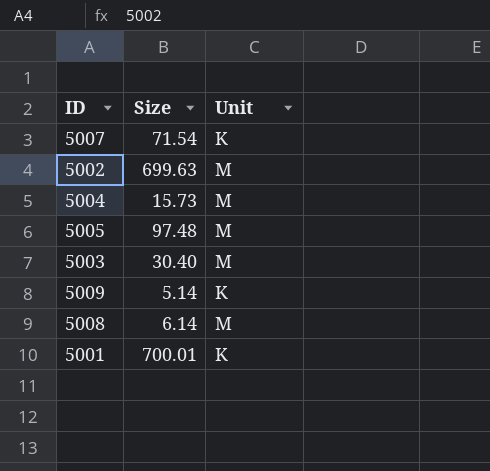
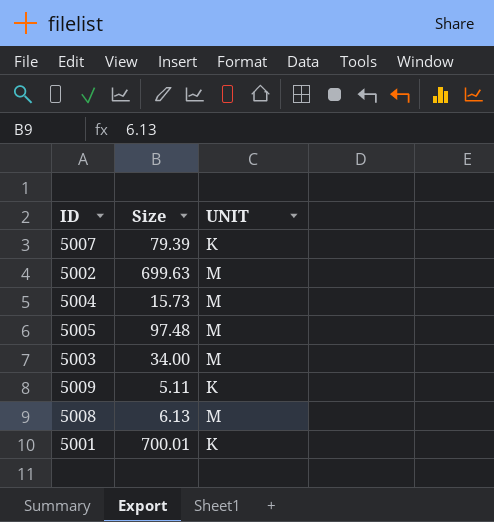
column name: Unit -> UNIT
5007 | Size: 71.54 -> 79.39
5003 | Size: 30.40 -> 34.00
5009 | Size: 5.14 -> 5.11
5008 | Size: 6.14 -> 6.13

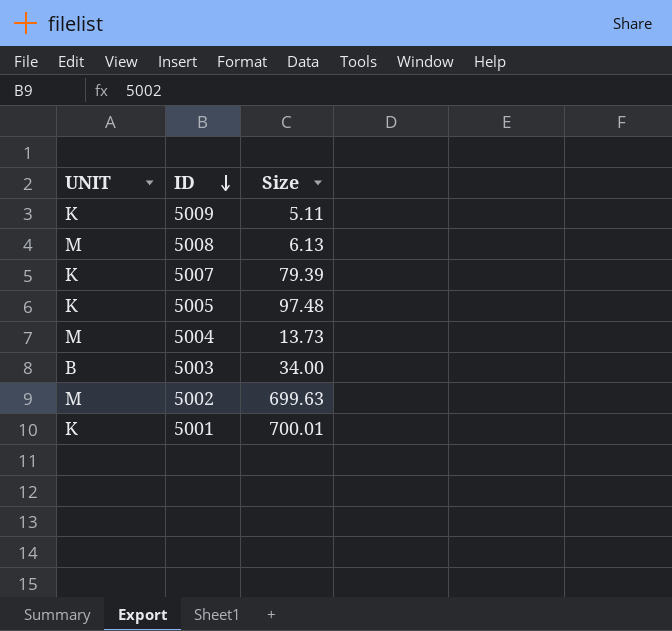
row order: none -> ID descending
column UNIT | position: 3 -> 1
5005 | UNIT: M -> K
5004 | Size: 15.73 -> 13.73
5003 | UNIT: M -> B

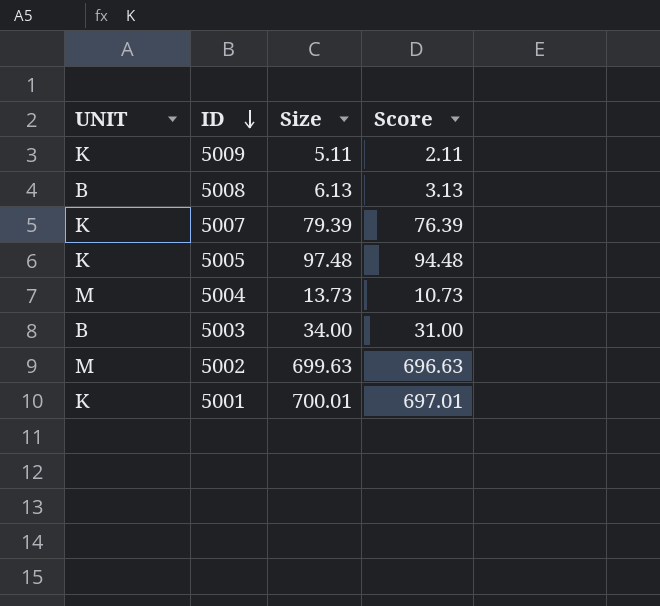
column Score | formula: none -> [Size] - 3
5008 | UNIT: M -> B

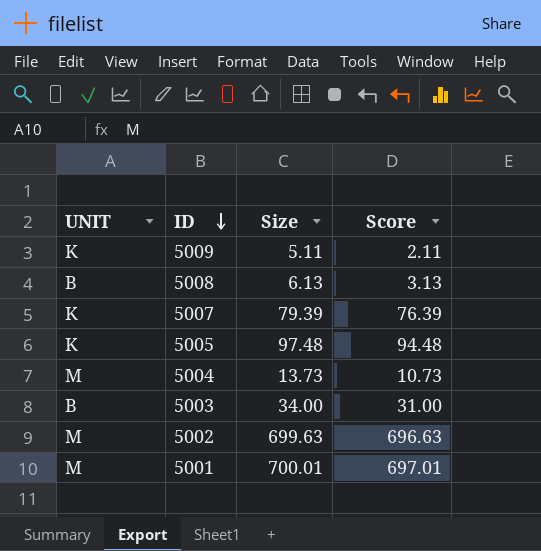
5001 | UNIT: K -> M

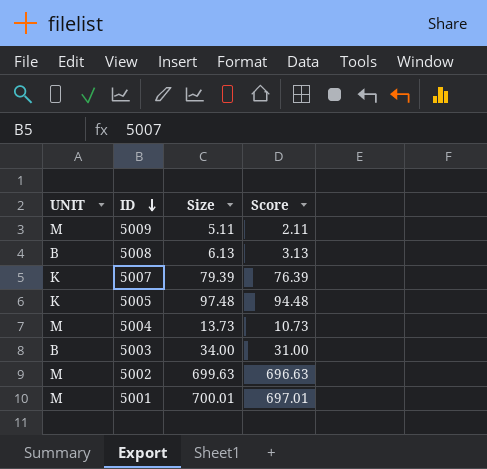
5009 | UNIT: K -> M

